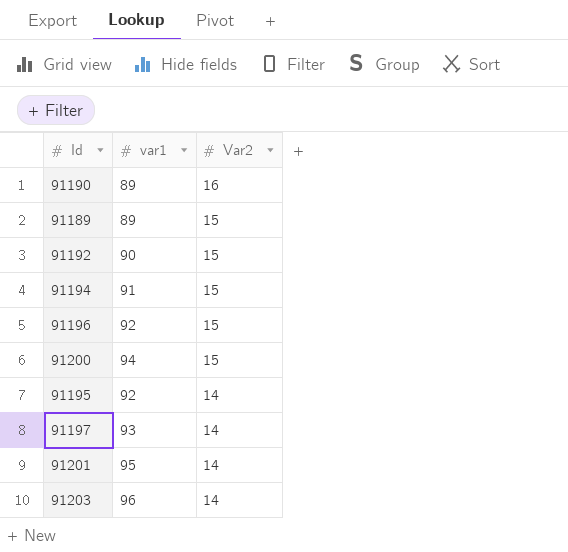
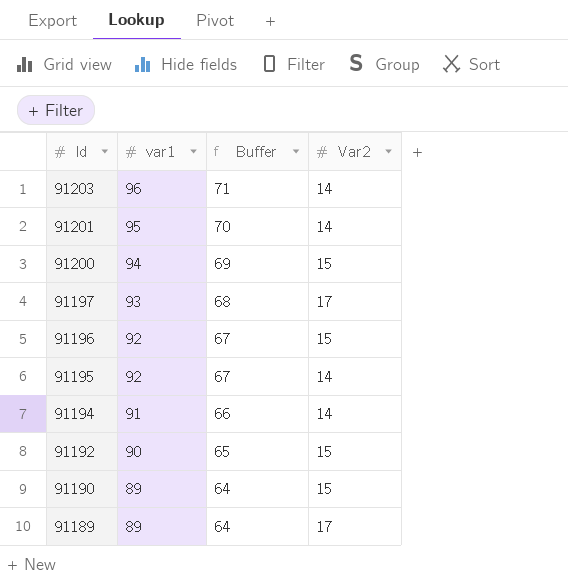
row order: Var2 descending -> Id descending
column Buffer | formula: none -> [var1] - 25
91197 | Var2: 14 -> 17
91194 | Var2: 15 -> 14
91190 | Var2: 16 -> 15
91189 | Var2: 15 -> 17

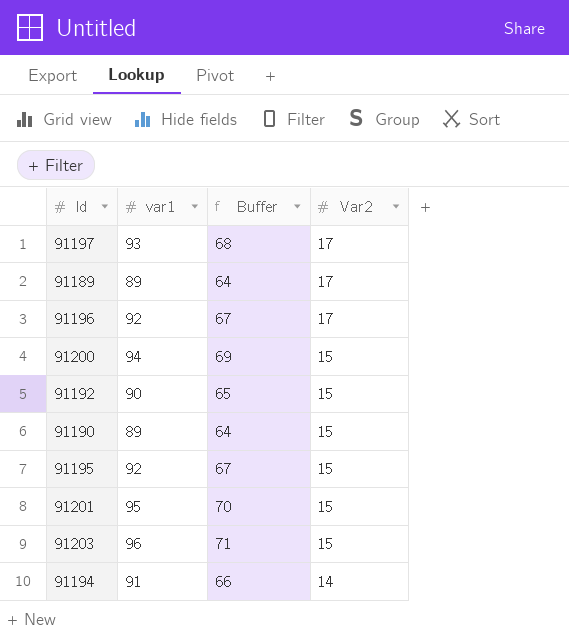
row order: Id descending -> Var2 descending
91196 | Var2: 15 -> 17
91195 | Var2: 14 -> 15
91201 | Var2: 14 -> 15
91203 | Var2: 14 -> 15

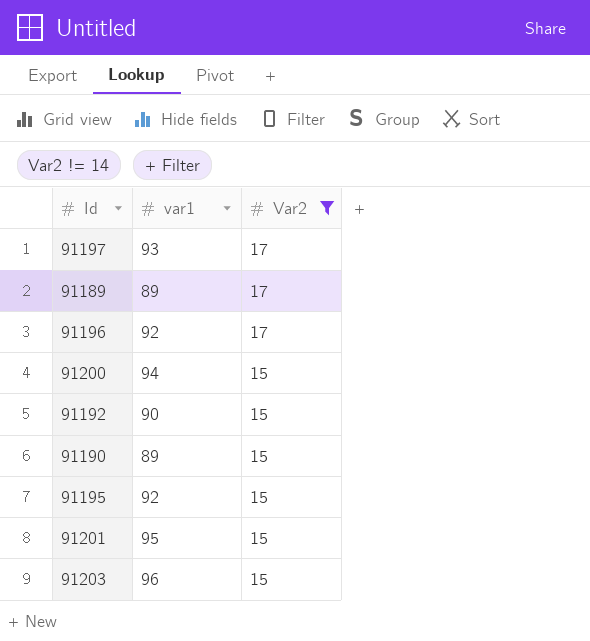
filter: none -> Var2 != 14
column Buffer | formula: [var1] - 25 -> none

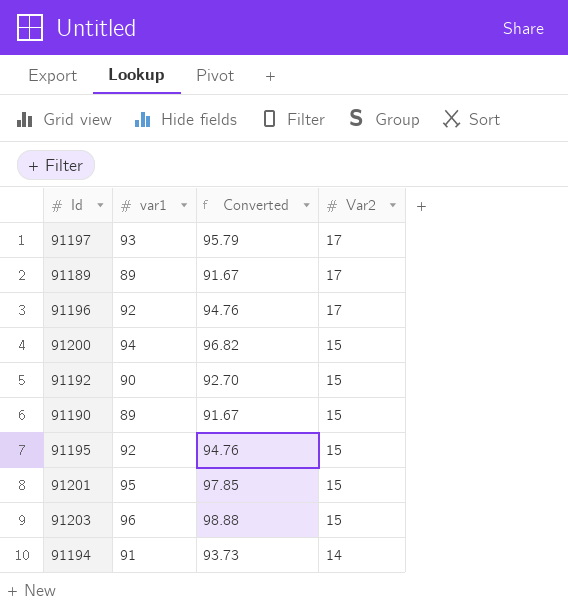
filter: Var2 != 14 -> none
column Converted | formula: none -> [var1] * 1.03

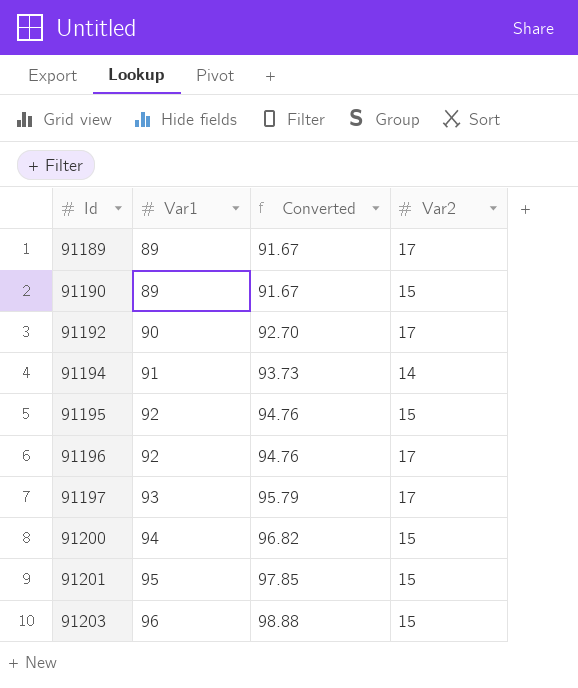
row order: Var2 descending -> Id ascending
column name: var1 -> Var1
91192 | Var2: 15 -> 17

